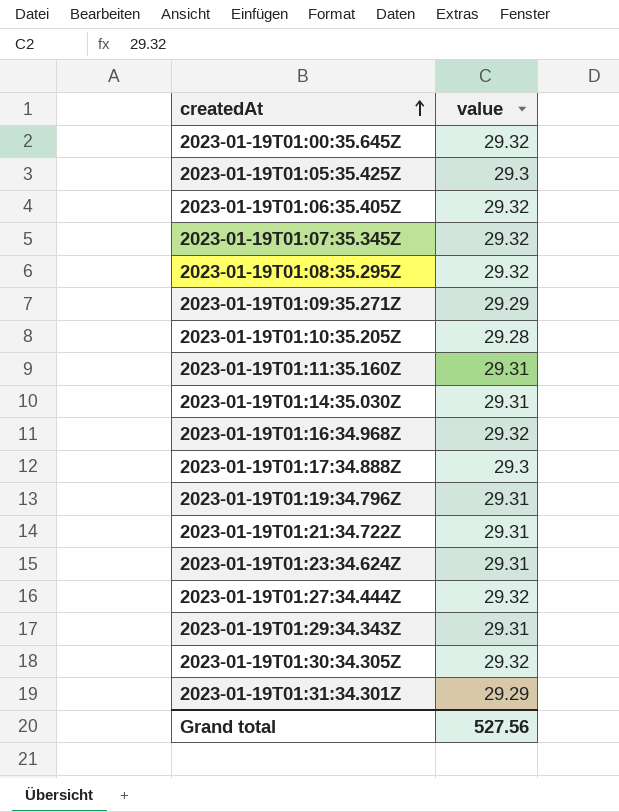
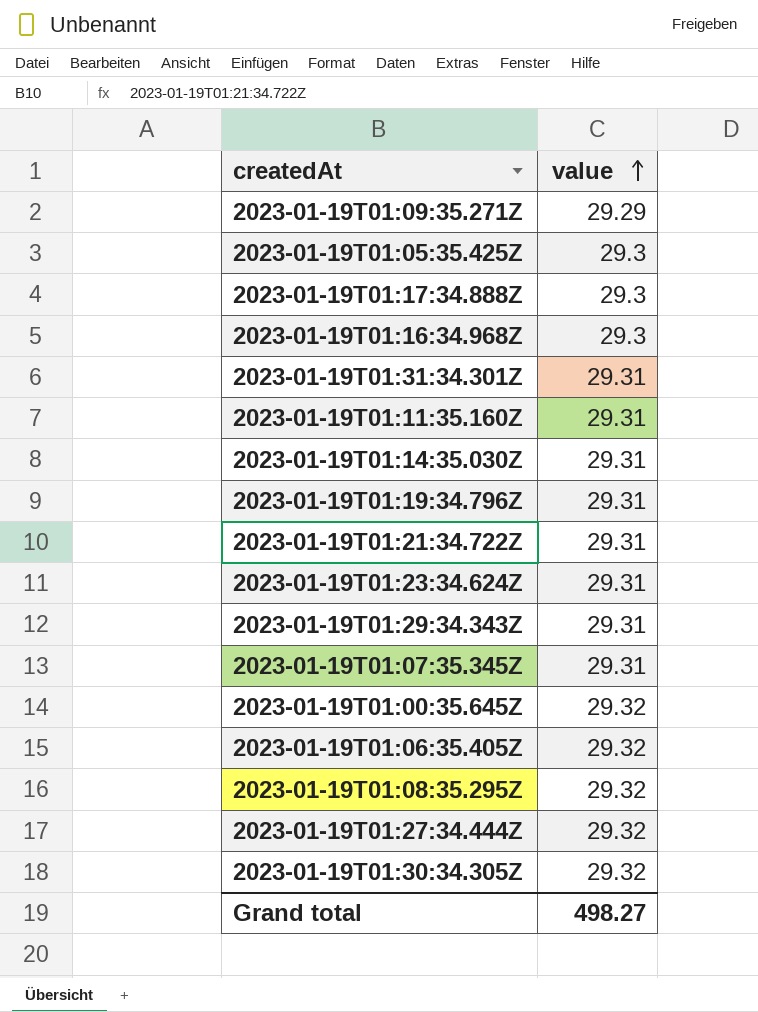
row order: createdAt ascending -> value ascending
row 2023-01-19T01:10:35.205Z: 29.28 -> none
2023-01-19T01:16:34.968Z | value: 29.32 -> 29.3
2023-01-19T01:31:34.301Z | value: 29.29 -> 29.31
2023-01-19T01:07:35.345Z | value: 29.32 -> 29.31
Grand total | value: 527.56 -> 498.27

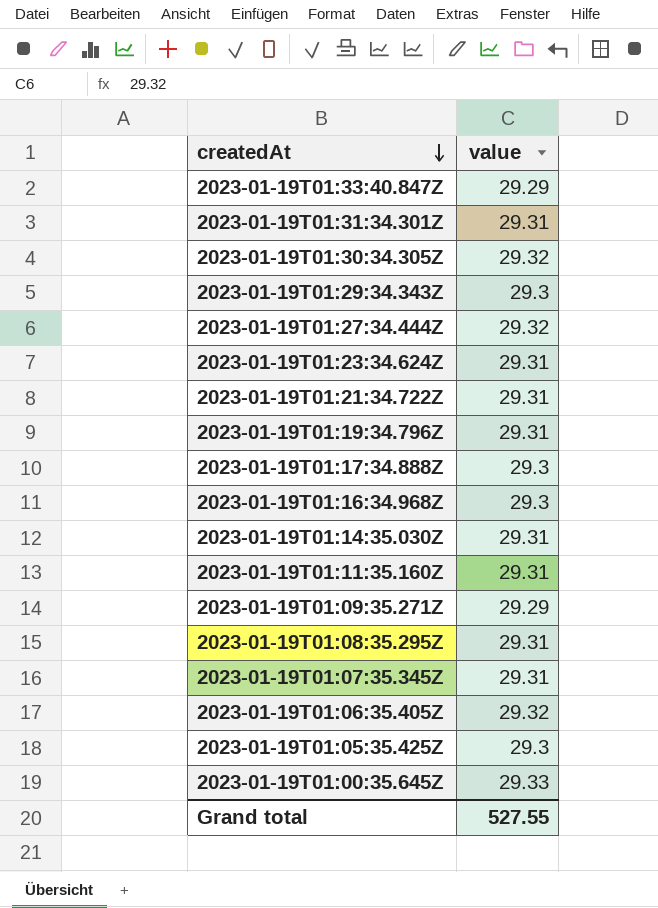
row order: value ascending -> createdAt descending
row 2023-01-19T01:33:40.847Z: none -> 29.29
2023-01-19T01:29:34.343Z | value: 29.31 -> 29.3
2023-01-19T01:08:35.295Z | value: 29.32 -> 29.31
2023-01-19T01:00:35.645Z | value: 29.32 -> 29.33
Grand total | value: 498.27 -> 527.55

